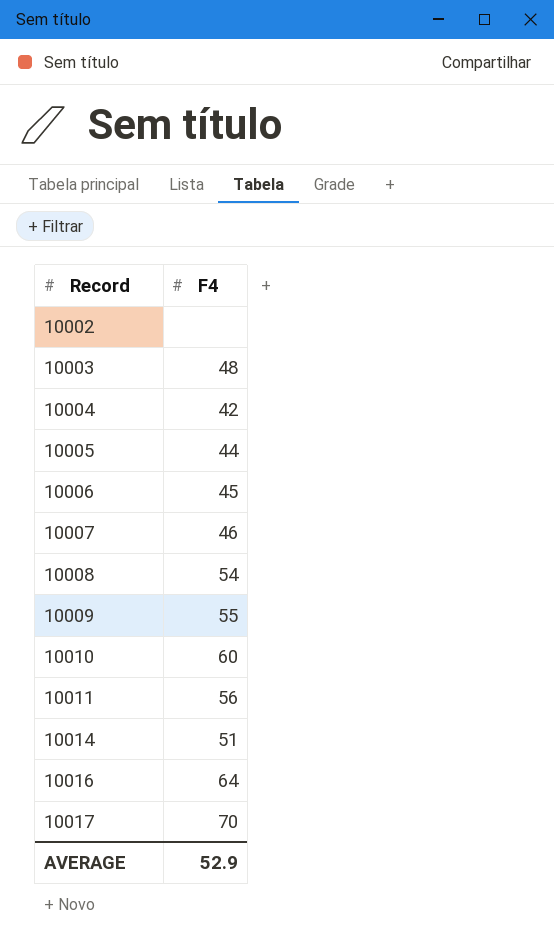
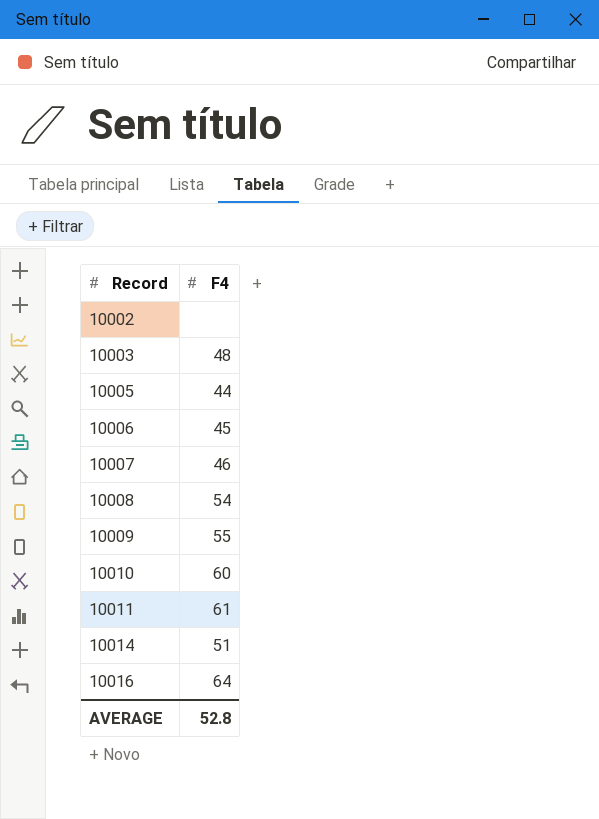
row 10004: 42 -> none
row 10017: 70 -> none
10011 | F4: 56 -> 61
AVERAGE | F4: 52.9 -> 52.8

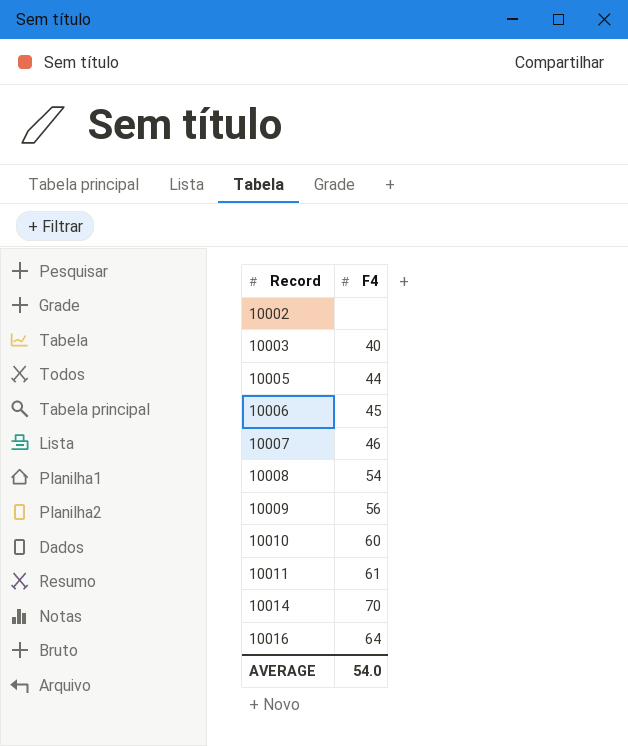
10003 | F4: 48 -> 40
10009 | F4: 55 -> 56
10014 | F4: 51 -> 70
AVERAGE | F4: 52.8 -> 54.0

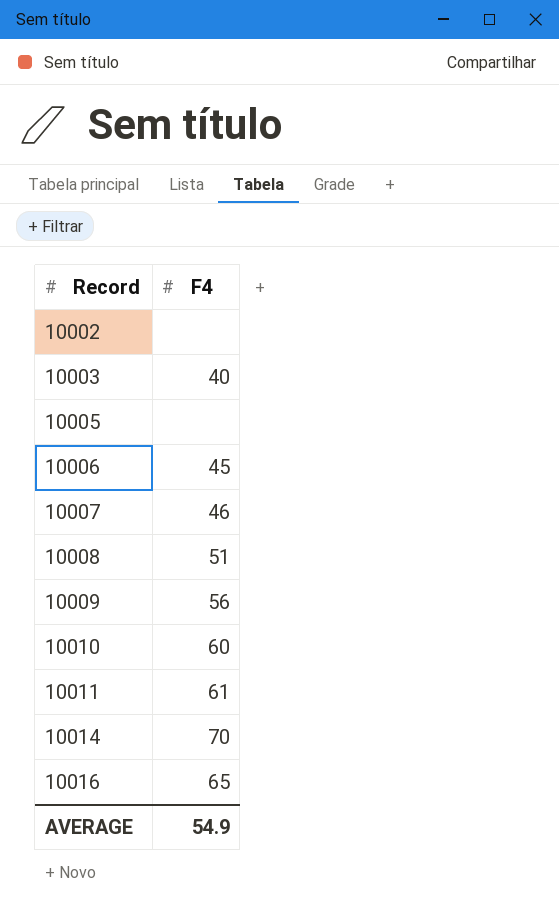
10005 | F4: 44 -> none
10008 | F4: 54 -> 51
10016 | F4: 64 -> 65
AVERAGE | F4: 54.0 -> 54.9

